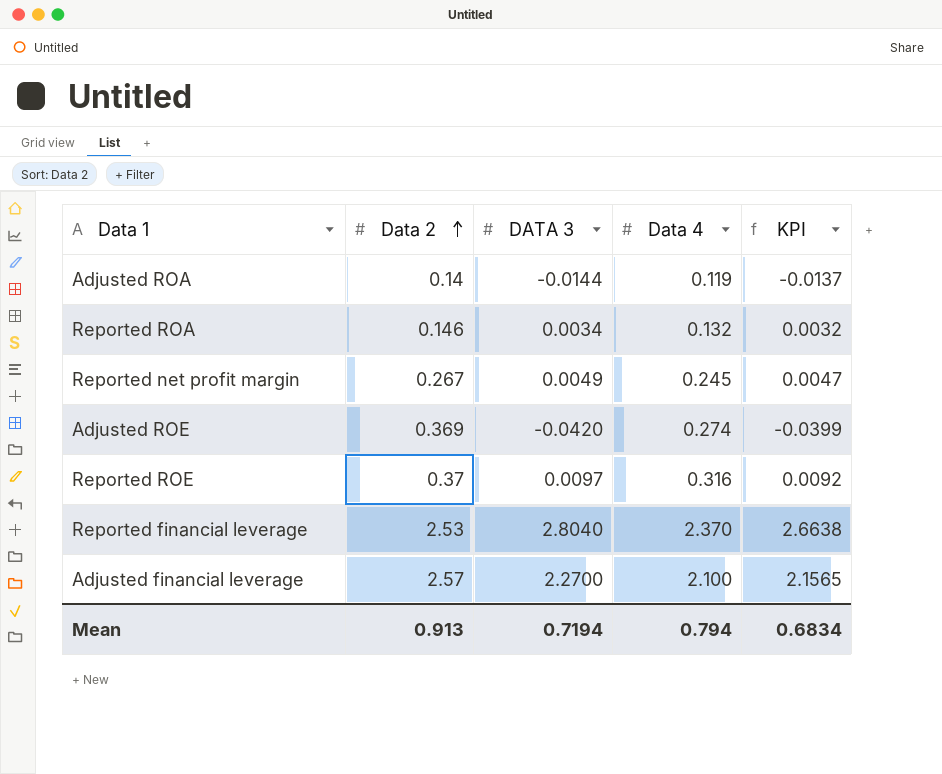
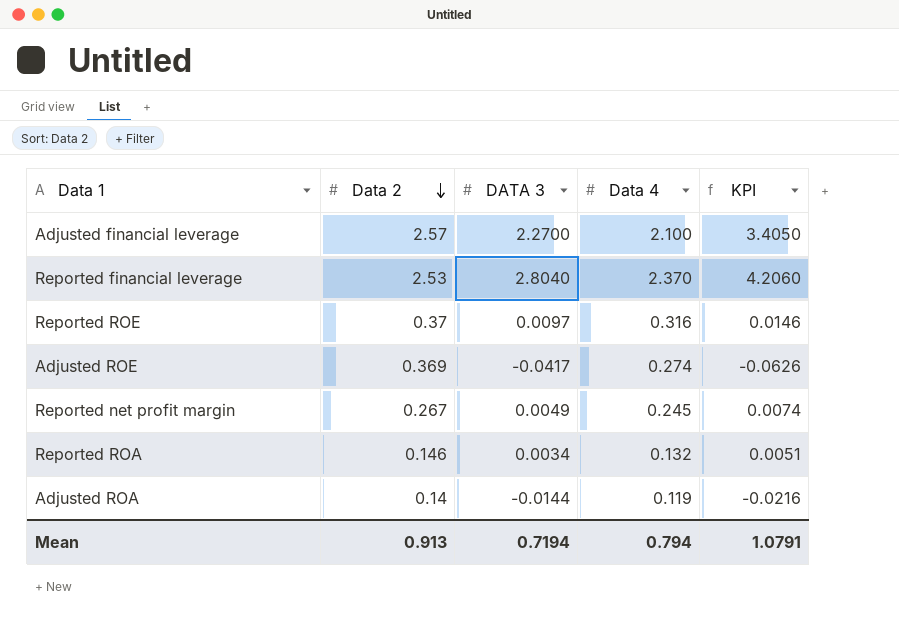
row order: Data 2 ascending -> Data 2 descending
column KPI | formula: [DATA 3] * 0.95 -> [DATA 3] * 1.5
Adjusted ROE | DATA 3: -0.0420 -> -0.0417
Mean | KPI: 0.6834 -> 1.0791

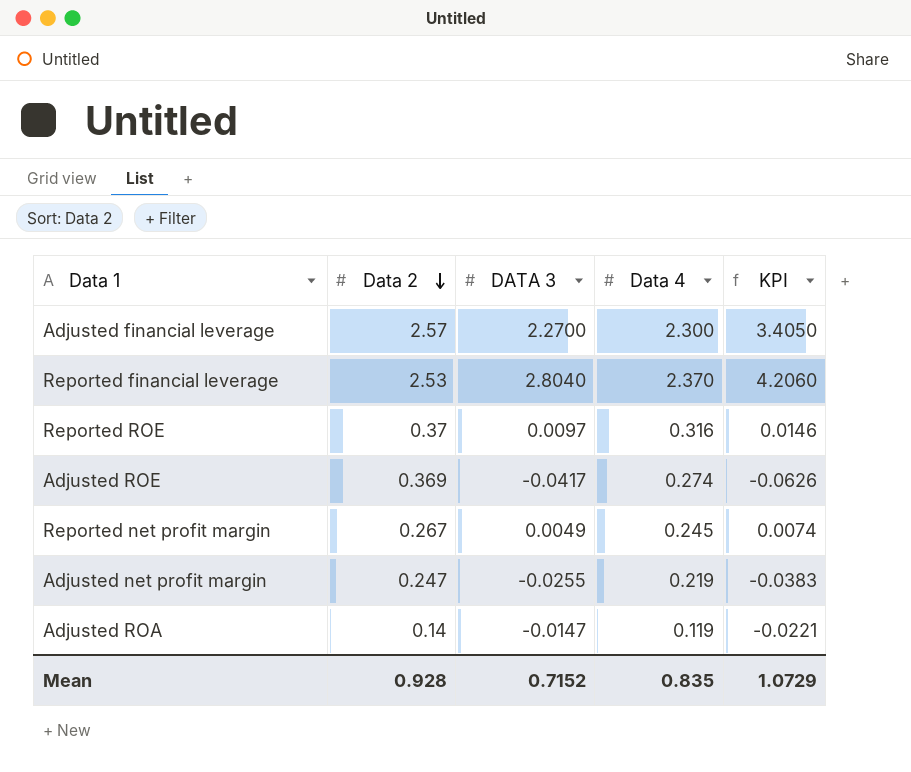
row Reported ROA: 0.146 | 0.0034 | 0.132 | 0.0051 -> none
Adjusted financial leverage | Data 4: 2.100 -> 2.300
row Adjusted net profit margin: none -> 0.247 | -0.0255 | 0.219 | -0.0383
Adjusted ROA | DATA 3: -0.0144 -> -0.0147
Adjusted ROA | KPI: -0.0216 -> -0.0221
Mean | Data 2: 0.913 -> 0.928
Mean | DATA 3: 0.7194 -> 0.7152
Mean | Data 4: 0.794 -> 0.835
Mean | KPI: 1.0791 -> 1.0729

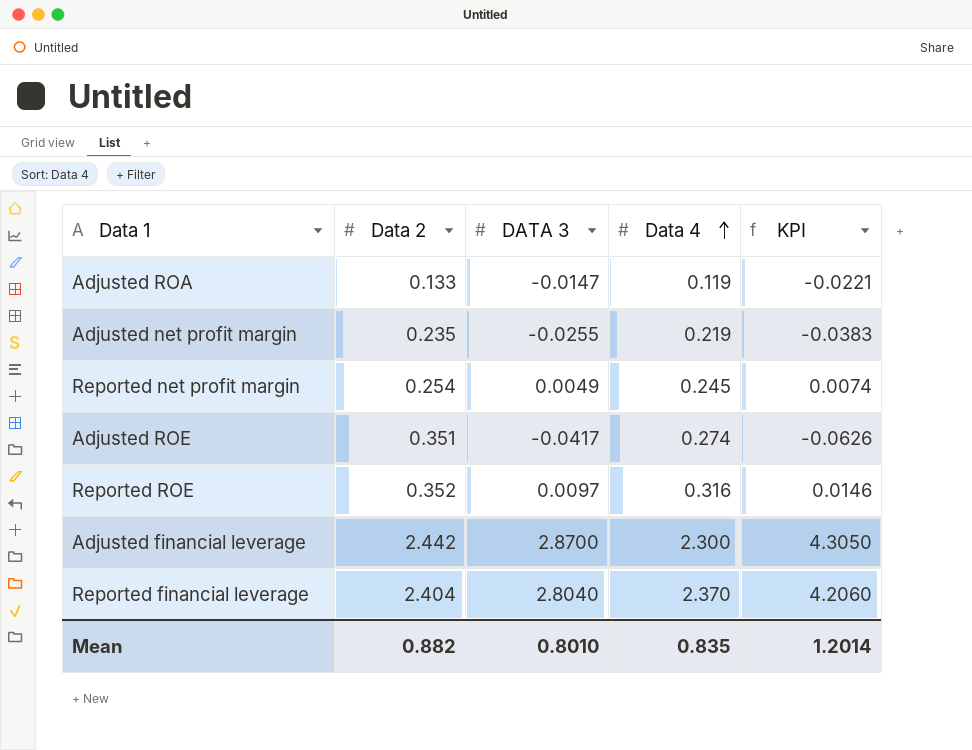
row order: Data 2 descending -> Data 4 ascending
Adjusted ROA | Data 2: 0.14 -> 0.133
Adjusted net profit margin | Data 2: 0.247 -> 0.235
Reported net profit margin | Data 2: 0.267 -> 0.254
Adjusted ROE | Data 2: 0.369 -> 0.351
Reported ROE | Data 2: 0.37 -> 0.352
Adjusted financial leverage | Data 2: 2.57 -> 2.442
Adjusted financial leverage | DATA 3: 2.2700 -> 2.8700
Adjusted financial leverage | KPI: 3.4050 -> 4.3050
Reported financial leverage | Data 2: 2.53 -> 2.404
Mean | Data 2: 0.928 -> 0.882
Mean | DATA 3: 0.7152 -> 0.8010
Mean | KPI: 1.0729 -> 1.2014

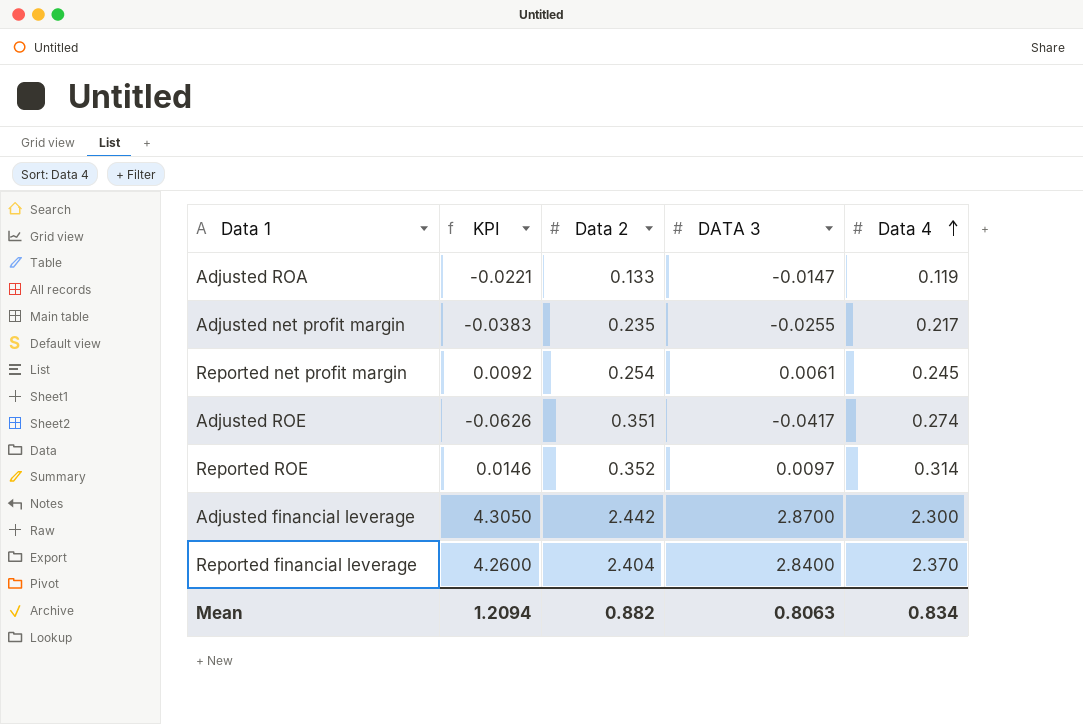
column KPI | position: 5 -> 2
Adjusted net profit margin | Data 4: 0.219 -> 0.217
Reported net profit margin | KPI: 0.0074 -> 0.0092
Reported net profit margin | DATA 3: 0.0049 -> 0.0061
Reported ROE | Data 4: 0.316 -> 0.314
Reported financial leverage | KPI: 4.2060 -> 4.2600
Reported financial leverage | DATA 3: 2.8040 -> 2.8400
Mean | KPI: 1.2014 -> 1.2094
Mean | DATA 3: 0.8010 -> 0.8063
Mean | Data 4: 0.835 -> 0.834

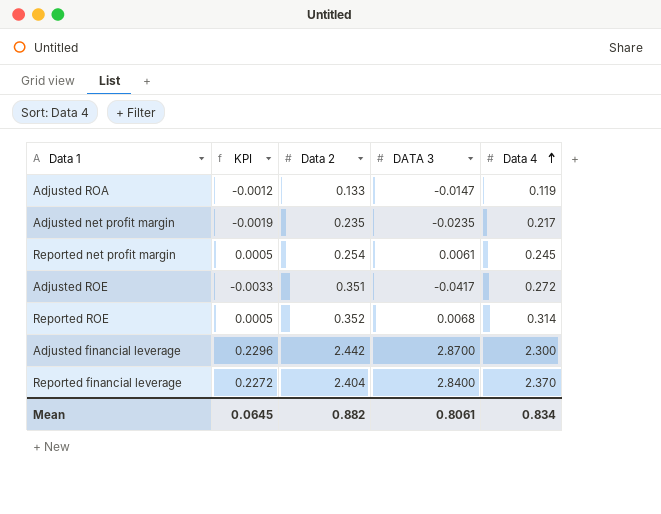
column KPI | formula: [DATA 3] * 1.5 -> [DATA 3] * 0.08
Adjusted net profit margin | DATA 3: -0.0255 -> -0.0235
Adjusted ROE | Data 4: 0.274 -> 0.272
Reported ROE | DATA 3: 0.0097 -> 0.0068
Mean | KPI: 1.2094 -> 0.0645
Mean | DATA 3: 0.8063 -> 0.8061

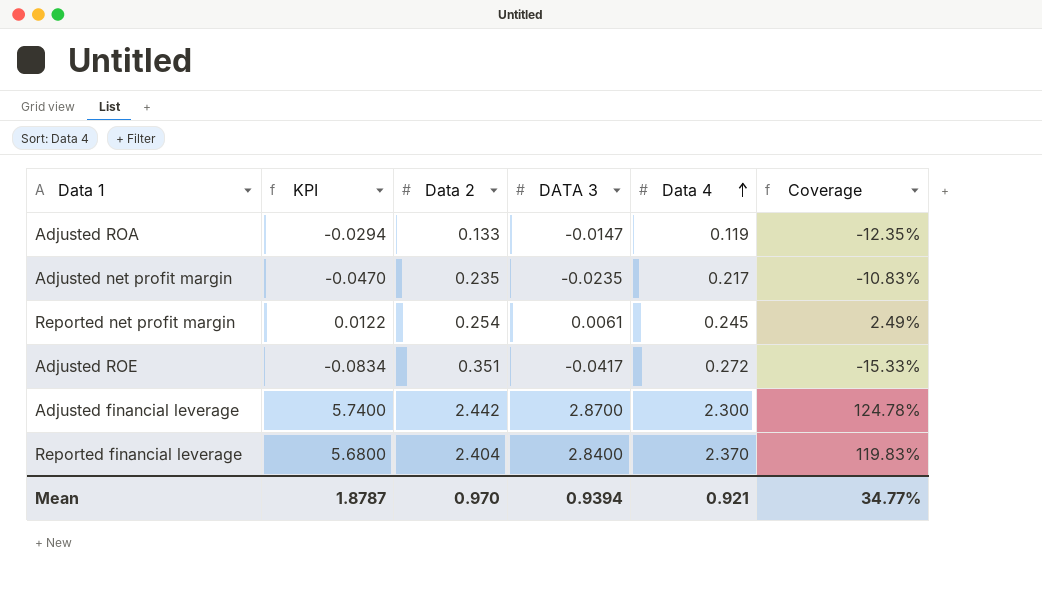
column KPI | formula: [DATA 3] * 0.08 -> [DATA 3] * 2
column Coverage | formula: none -> [DATA 3] / [Data 4]
row Reported ROE: 0.0005 | 0.352 | 0.0068 | 0.314 -> none
Mean | KPI: 0.0645 -> 1.8787
Mean | Data 2: 0.882 -> 0.970
Mean | DATA 3: 0.8061 -> 0.9394
Mean | Data 4: 0.834 -> 0.921

